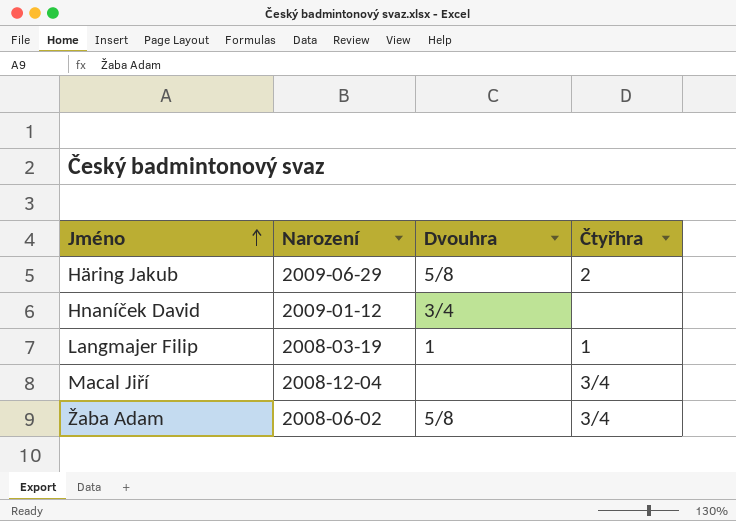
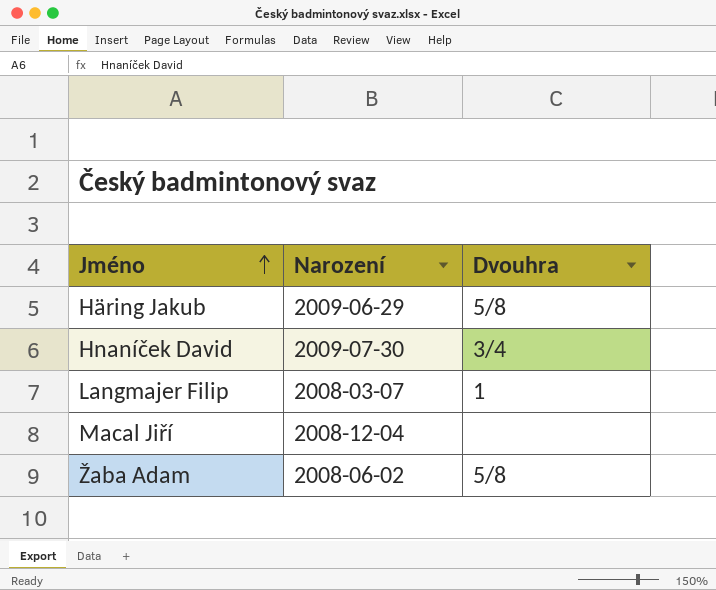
column Čtyřhra | position: 4 -> none
Hnaníček David | Narození: 2009-01-12 -> 2009-07-30
Langmajer Filip | Narození: 2008-03-19 -> 2008-03-07

